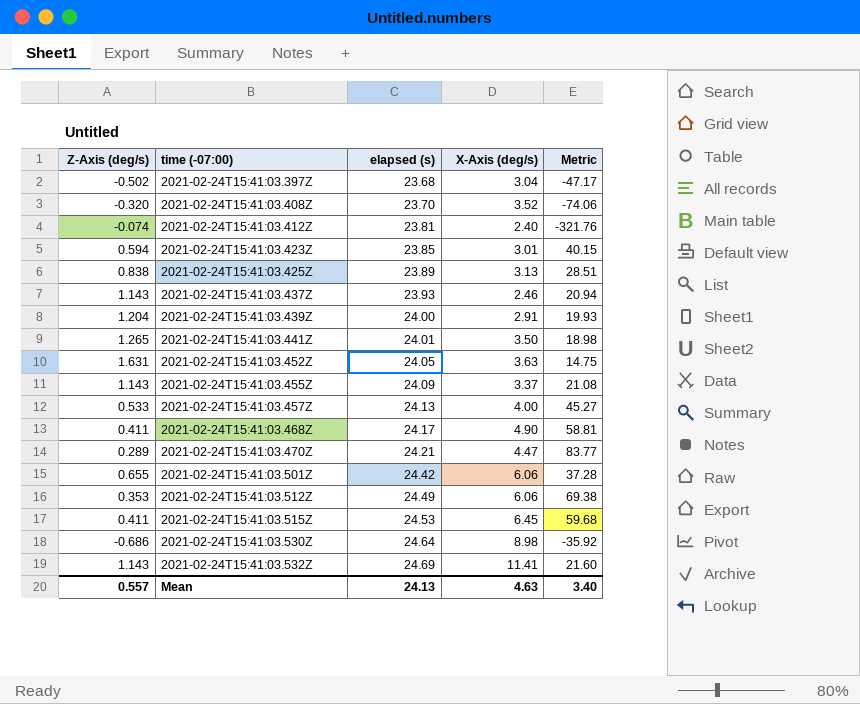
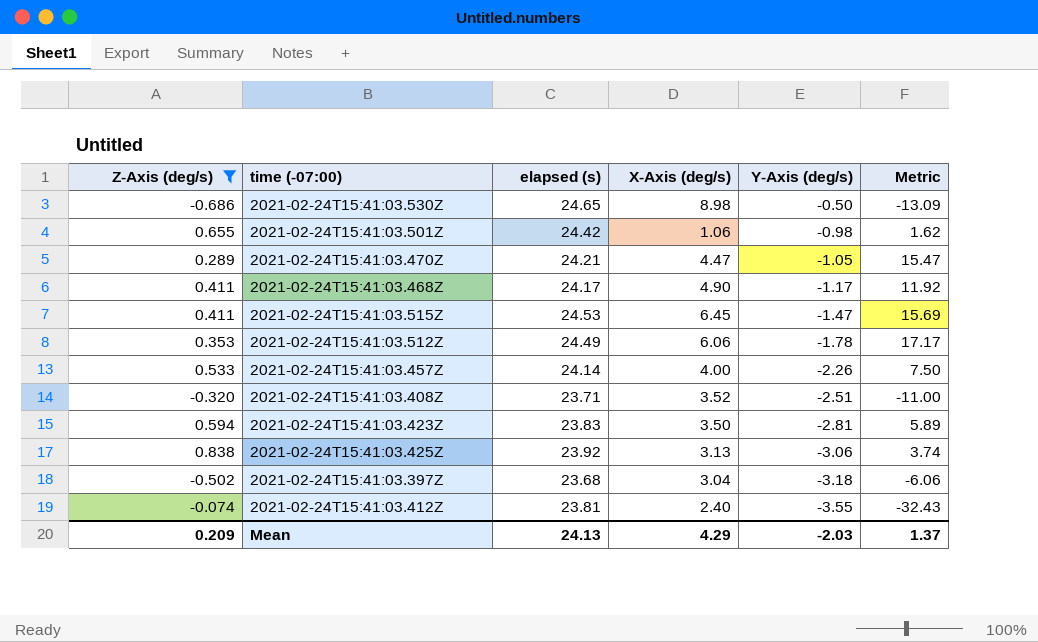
filter: none -> Z-Axis (deg/s) <= 0.838
row order: time (-07:00) ascending -> Y-Axis (deg/s) descending
column Y-Axis (deg/s) | position: none -> 5
column Metric | formula: [elapsed (s)] / [Z-Axis (deg/s)] -> [X-Axis (deg/s)] / [Z-Axis (deg/s)]
2021-02-24T15:41:03.530Z | elapsed (s): 24.64 -> 24.65
2021-02-24T15:41:03.501Z | X-Axis (deg/s): 6.06 -> 1.06
2021-02-24T15:41:03.457Z | elapsed (s): 24.13 -> 24.14
2021-02-24T15:41:03.408Z | elapsed (s): 23.70 -> 23.71
2021-02-24T15:41:03.423Z | elapsed (s): 23.85 -> 23.83
2021-02-24T15:41:03.423Z | X-Axis (deg/s): 3.01 -> 3.50
2021-02-24T15:41:03.425Z | elapsed (s): 23.89 -> 23.92
Mean | Z-Axis (deg/s): 0.557 -> 0.209
Mean | X-Axis (deg/s): 4.63 -> 4.29
Mean | Metric: 3.40 -> 1.37

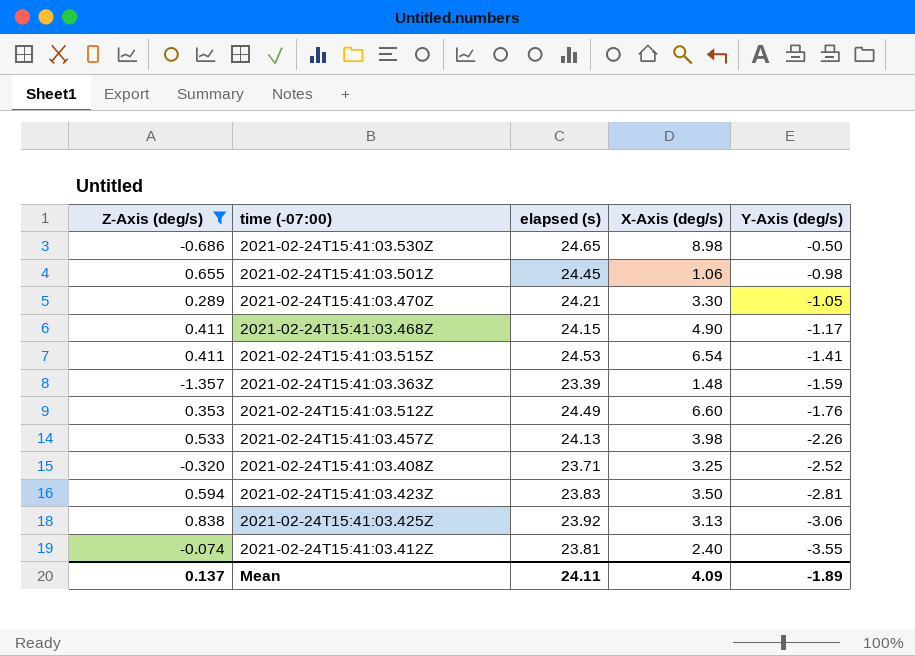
column Metric | formula: [X-Axis (deg/s)] / [Z-Axis (deg/s)] -> none
row 2021-02-24T15:41:03.397Z: -0.502 | 23.68 | 3.04 | -3.18 | -6.06 -> none
2021-02-24T15:41:03.501Z | elapsed (s): 24.42 -> 24.45
2021-02-24T15:41:03.470Z | X-Axis (deg/s): 4.47 -> 3.30
2021-02-24T15:41:03.468Z | elapsed (s): 24.17 -> 24.15
2021-02-24T15:41:03.515Z | X-Axis (deg/s): 6.45 -> 6.54
2021-02-24T15:41:03.515Z | Y-Axis (deg/s): -1.47 -> -1.41
row 2021-02-24T15:41:03.363Z: none -> -1.357 | 23.39 | 1.48 | -1.59
2021-02-24T15:41:03.512Z | X-Axis (deg/s): 6.06 -> 6.60
2021-02-24T15:41:03.512Z | Y-Axis (deg/s): -1.78 -> -1.76
2021-02-24T15:41:03.457Z | elapsed (s): 24.14 -> 24.13
2021-02-24T15:41:03.457Z | X-Axis (deg/s): 4.00 -> 3.98
2021-02-24T15:41:03.408Z | X-Axis (deg/s): 3.52 -> 3.25
2021-02-24T15:41:03.408Z | Y-Axis (deg/s): -2.51 -> -2.52
Mean | Z-Axis (deg/s): 0.209 -> 0.137
Mean | elapsed (s): 24.13 -> 24.11
Mean | X-Axis (deg/s): 4.29 -> 4.09
Mean | Y-Axis (deg/s): -2.03 -> -1.89

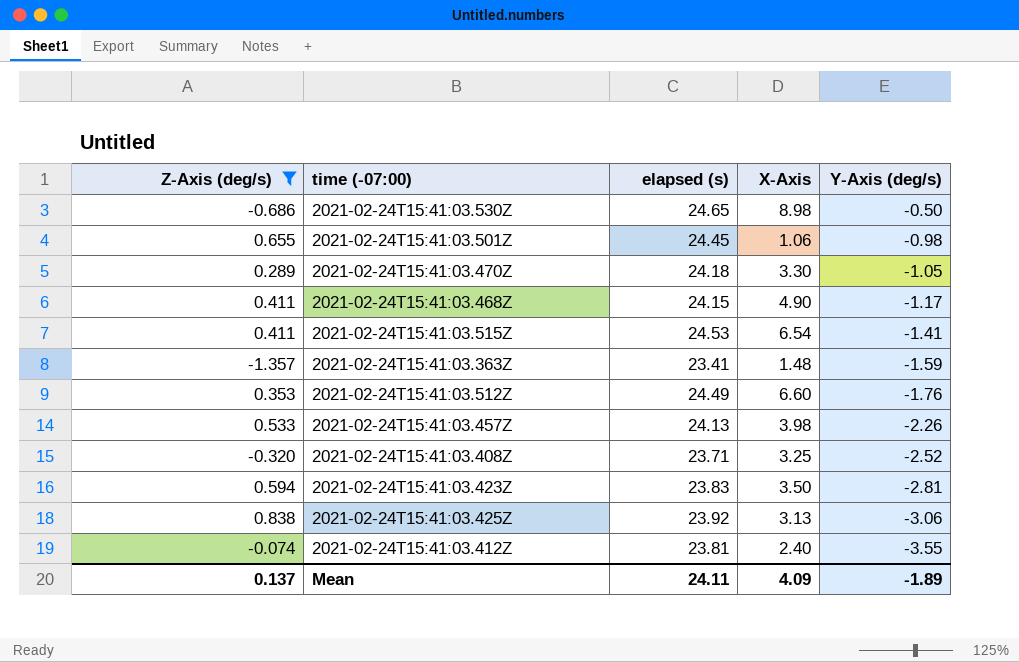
column name: X-Axis (deg/s) -> X-Axis
2021-02-24T15:41:03.470Z | elapsed (s): 24.21 -> 24.18
2021-02-24T15:41:03.363Z | elapsed (s): 23.39 -> 23.41

